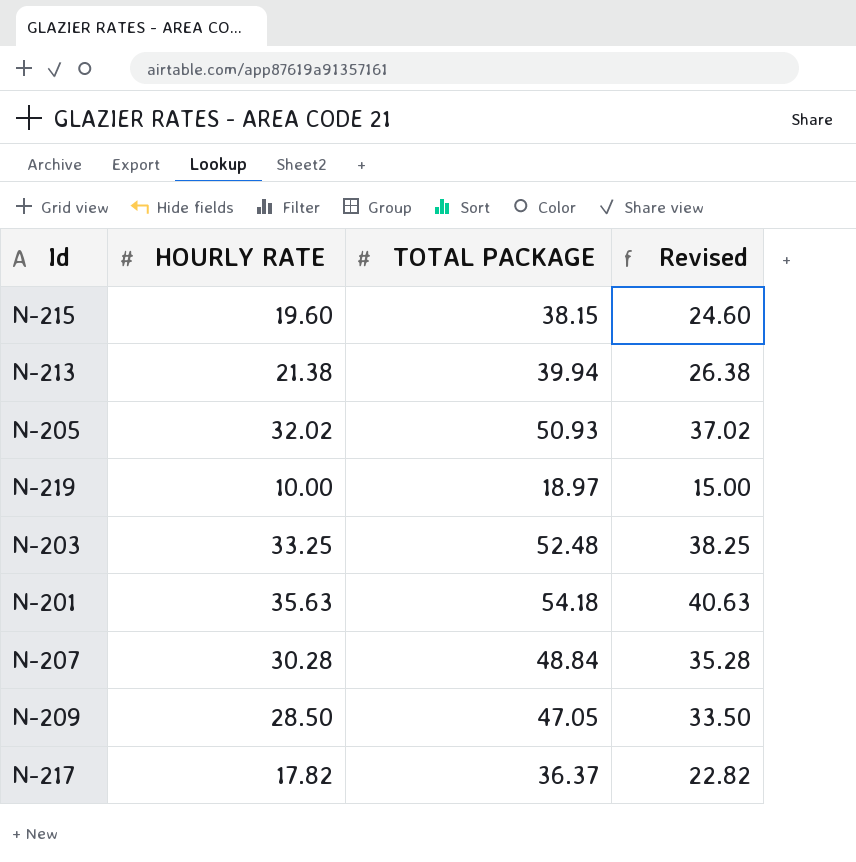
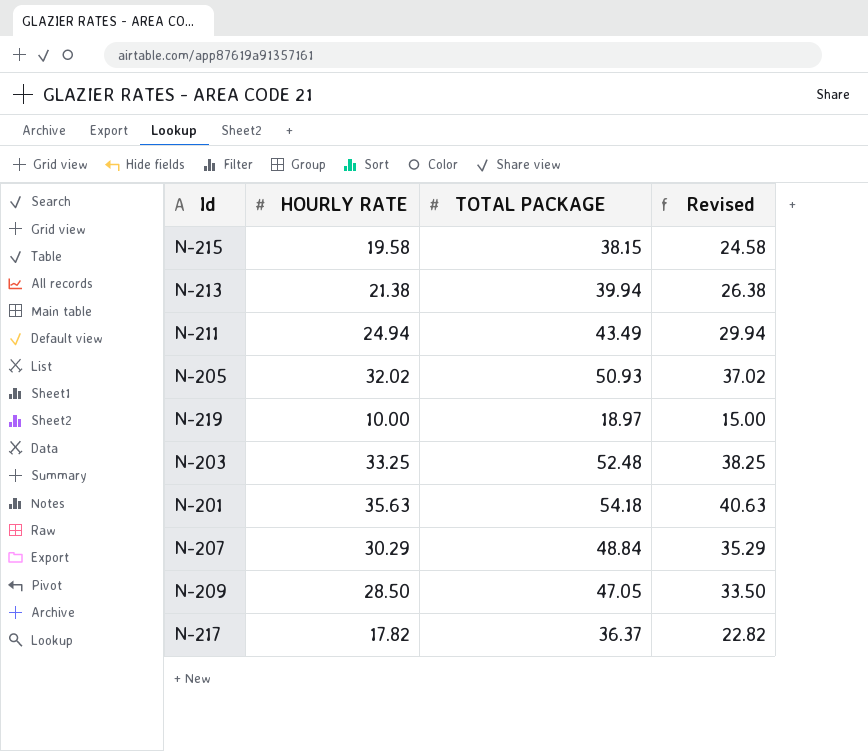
N-215 | HOURLY RATE: 19.60 -> 19.58
N-215 | Revised: 24.60 -> 24.58
row N-211: none -> 24.94 | 43.49 | 29.94
N-207 | HOURLY RATE: 30.28 -> 30.29
N-207 | Revised: 35.28 -> 35.29

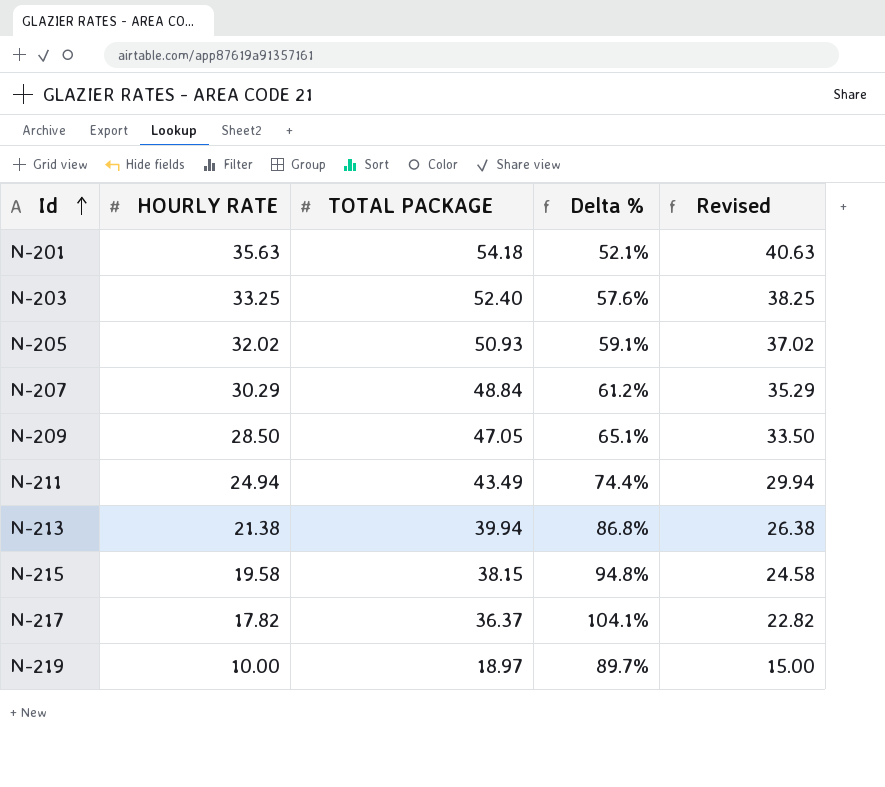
row order: none -> Id ascending
column Delta % | formula: none -> ([TOTAL PACKAGE] - [HOURLY RATE]) / [HOURLY RATE]
N-203 | TOTAL PACKAGE: 52.48 -> 52.40

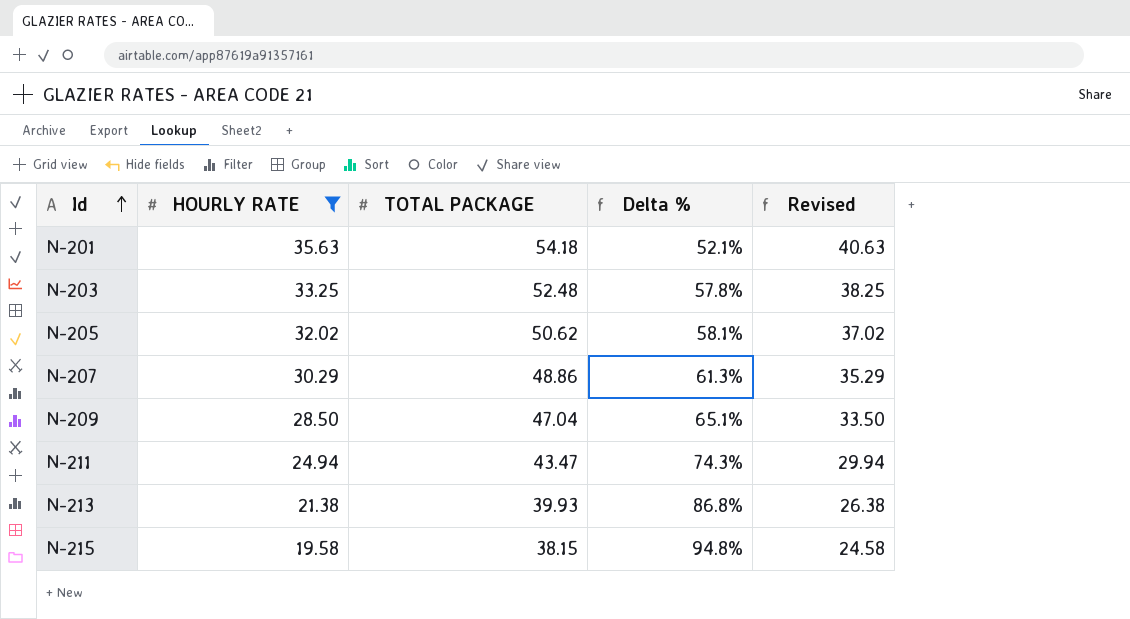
filter: none -> HOURLY RATE >= 19.58
N-203 | TOTAL PACKAGE: 52.40 -> 52.48
N-203 | Delta %: 57.6% -> 57.8%
N-205 | TOTAL PACKAGE: 50.93 -> 50.62
N-205 | Delta %: 59.1% -> 58.1%
N-207 | TOTAL PACKAGE: 48.84 -> 48.86
N-207 | Delta %: 61.2% -> 61.3%
N-209 | TOTAL PACKAGE: 47.05 -> 47.04
N-211 | TOTAL PACKAGE: 43.49 -> 43.47
N-211 | Delta %: 74.4% -> 74.3%
N-213 | TOTAL PACKAGE: 39.94 -> 39.93

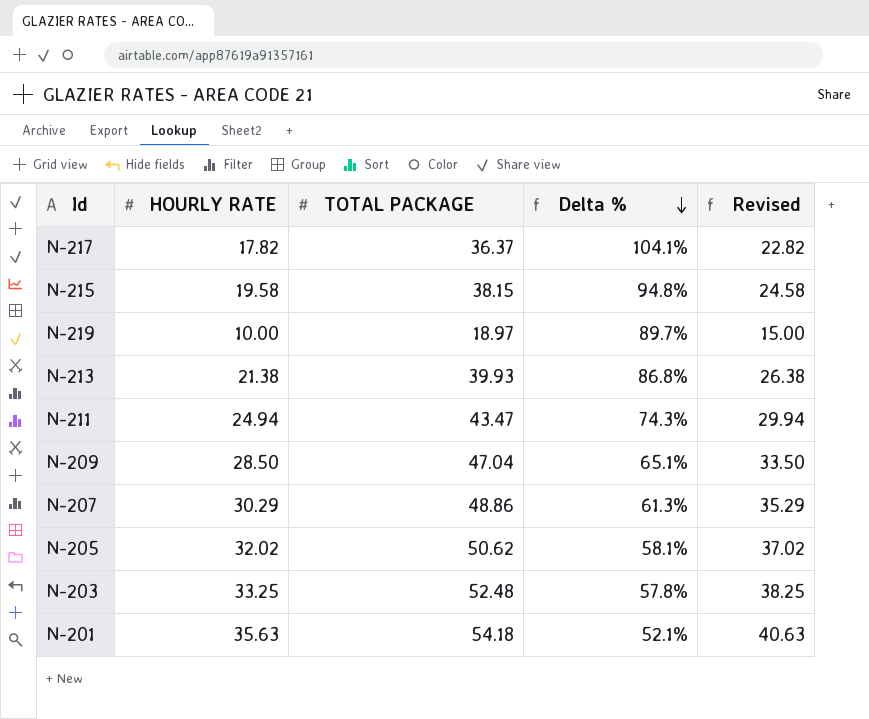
filter: HOURLY RATE >= 19.58 -> none
row order: Id ascending -> Delta % descending

